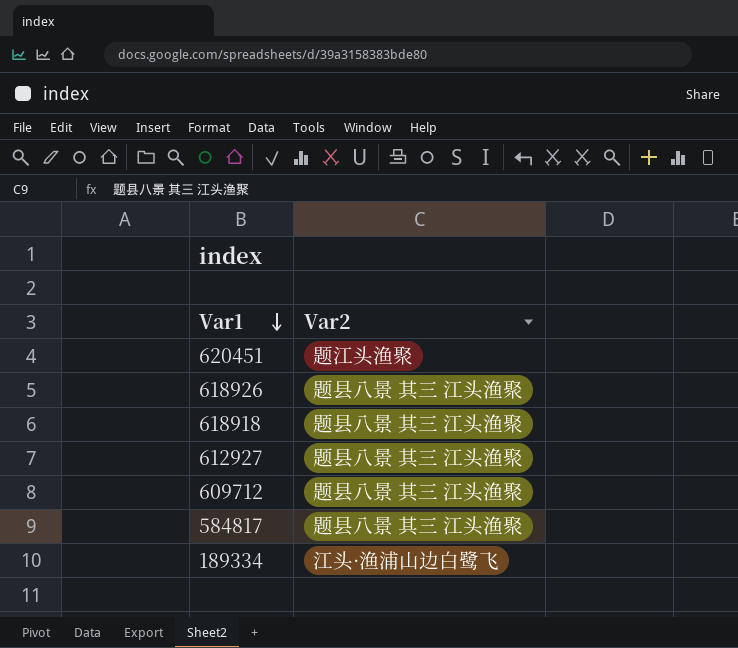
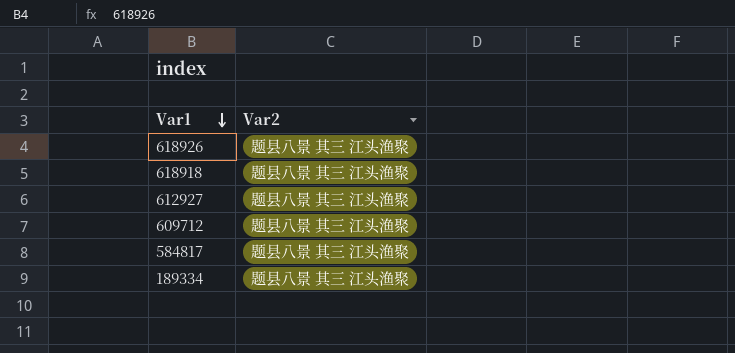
row 620451: 题江头渔聚 -> none
189334 | Var2: 江头·渔浦山边白鹭飞 -> 题县八景 其三 江头渔聚

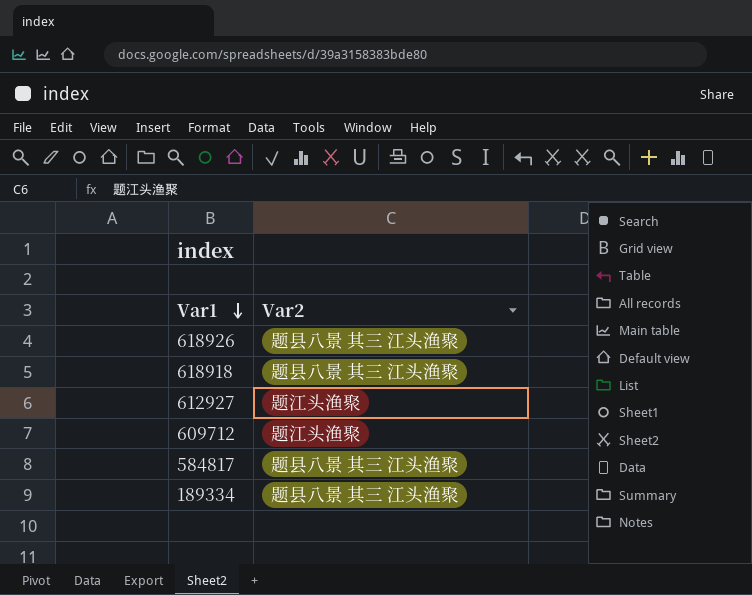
612927 | Var2: 题县八景 其三 江头渔聚 -> 题江头渔聚
609712 | Var2: 题县八景 其三 江头渔聚 -> 题江头渔聚

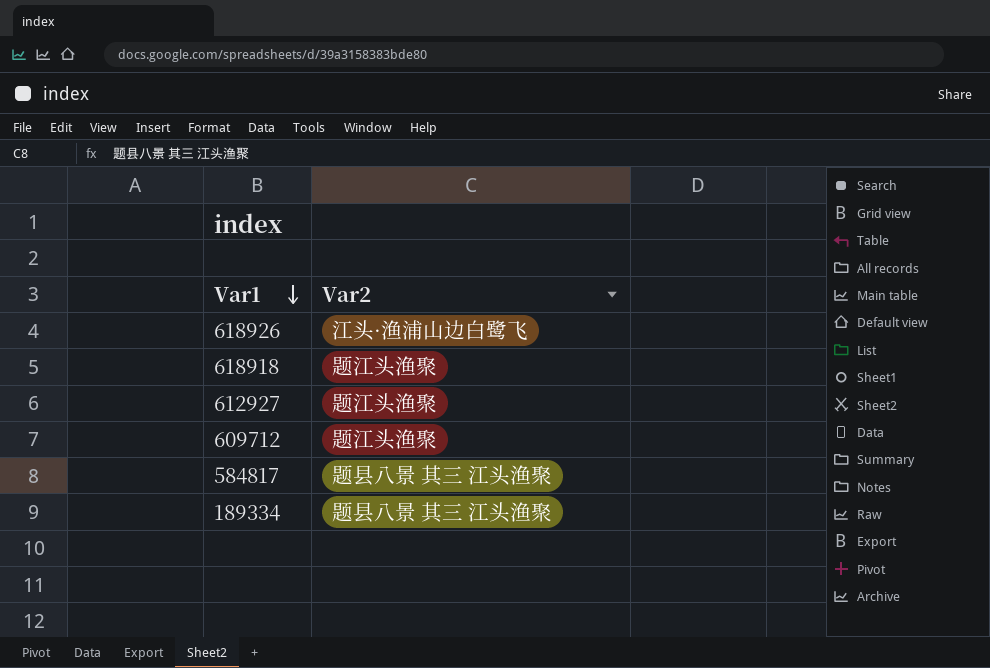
618926 | Var2: 题县八景 其三 江头渔聚 -> 江头·渔浦山边白鹭飞
618918 | Var2: 题县八景 其三 江头渔聚 -> 题江头渔聚

